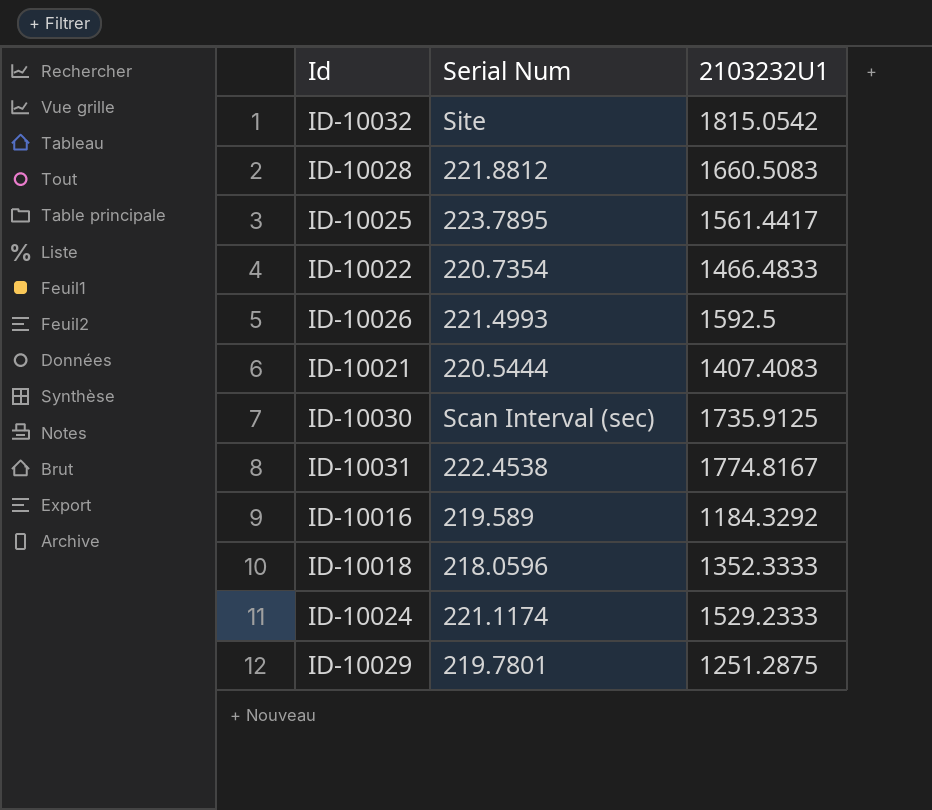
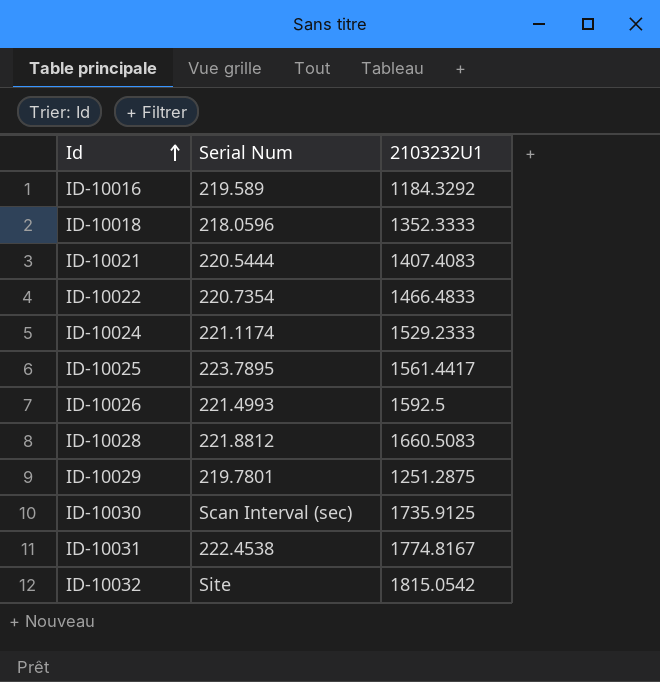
row order: none -> Id ascending

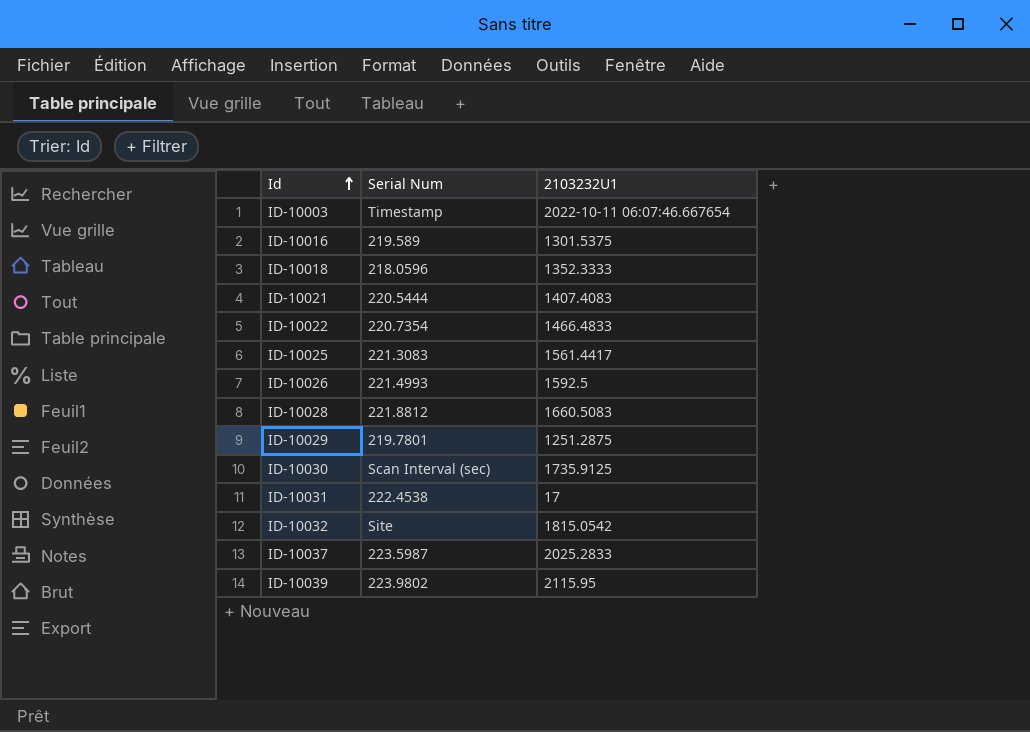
row ID-10024: 221.1174 | 1529.2333 -> none
row ID-10003: none -> Timestamp | 2022-10-11 06:07:46.667654
ID-10016 | 2103232U1: 1184.3292 -> 1301.5375
ID-10025 | Serial Num: 223.7895 -> 221.3083
ID-10031 | 2103232U1: 1774.8167 -> 17
row ID-10037: none -> 223.5987 | 2025.2833
row ID-10039: none -> 223.9802 | 2115.95

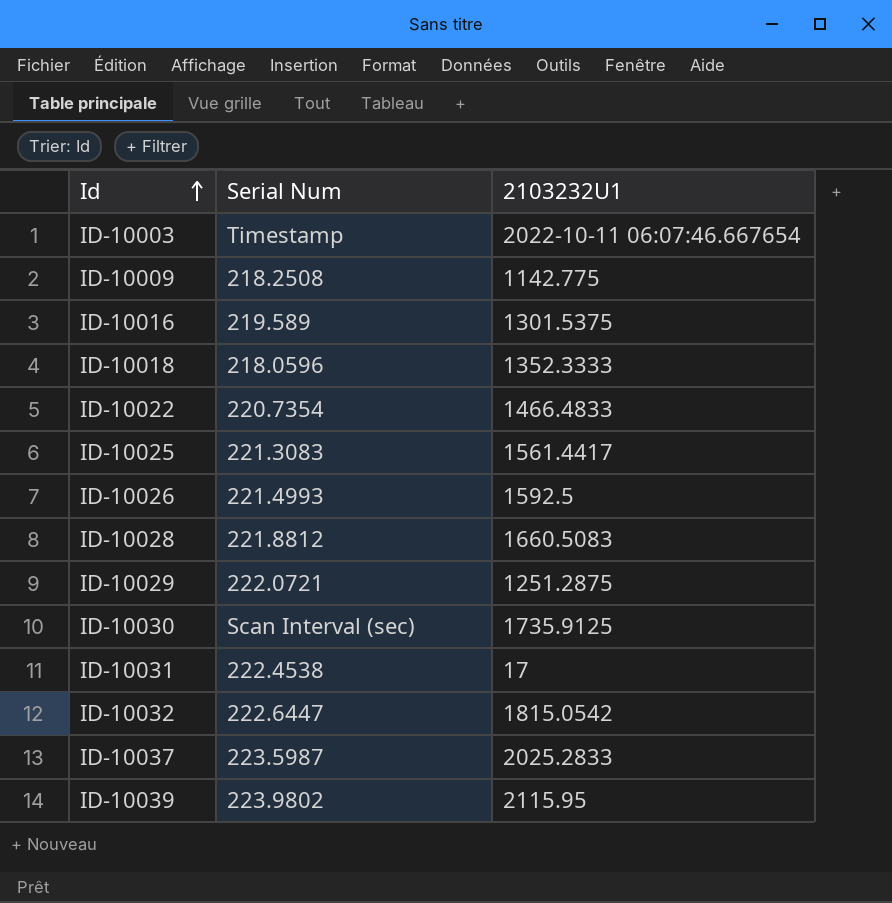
row ID-10021: 220.5444 | 1407.4083 -> none
row ID-10009: none -> 218.2508 | 1142.775
ID-10029 | Serial Num: 219.7801 -> 222.0721
ID-10032 | Serial Num: Site -> 222.6447

